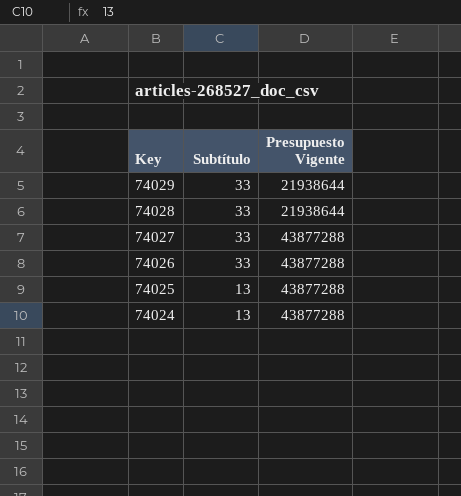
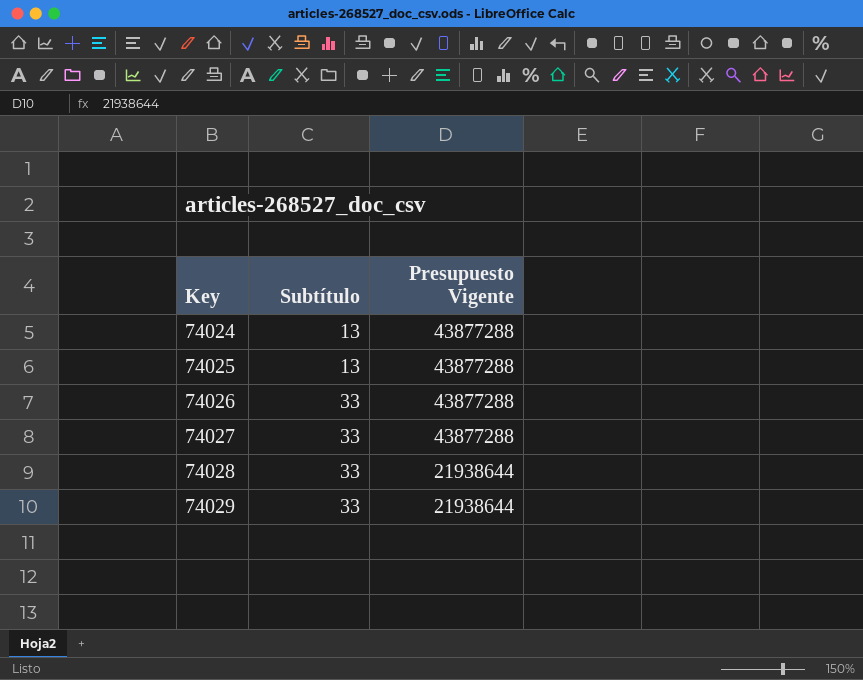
row order: Key descending -> Key ascending

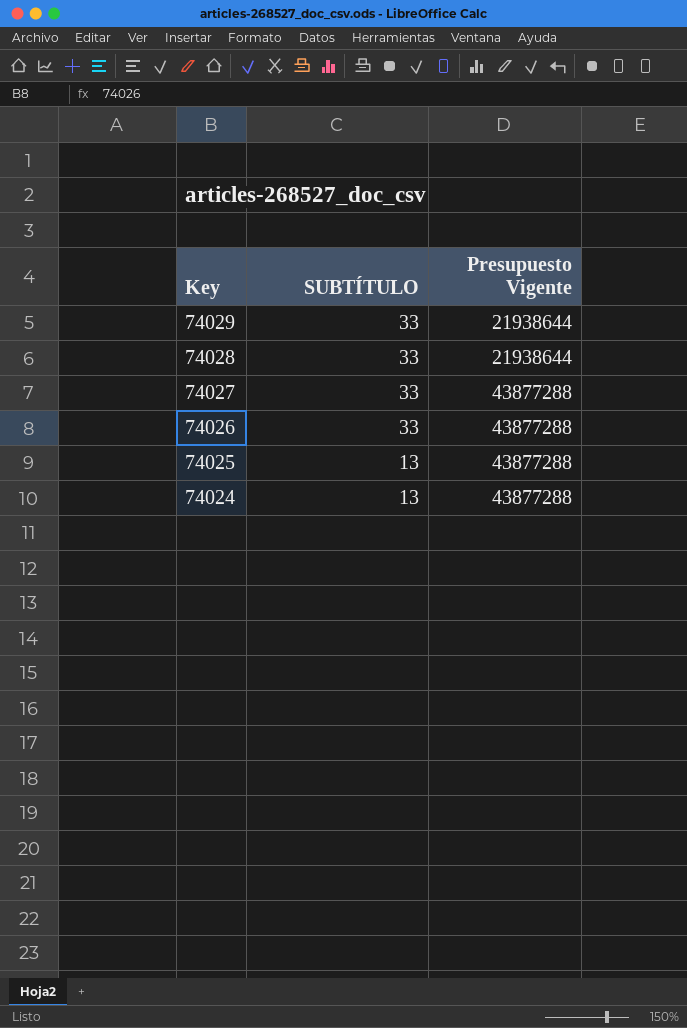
row order: Key ascending -> Key descending
column name: Subtítulo -> SUBTÍTULO

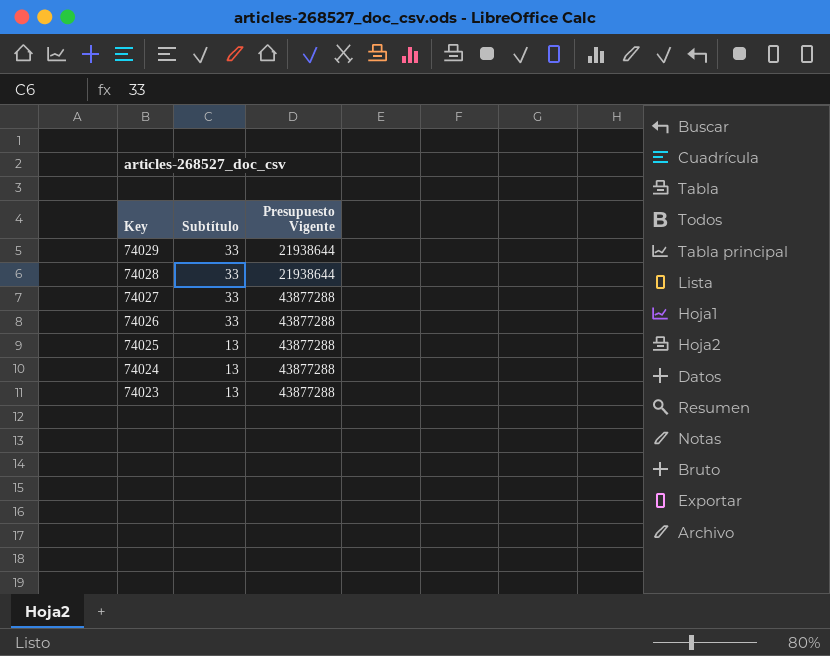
column name: SUBTÍTULO -> Subtítulo
row 74023: none -> 13 | 43877288

